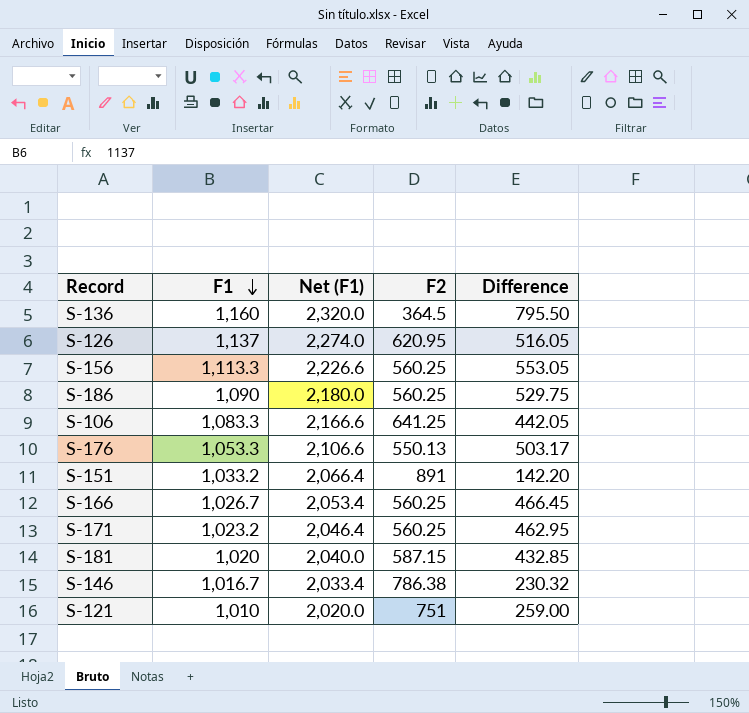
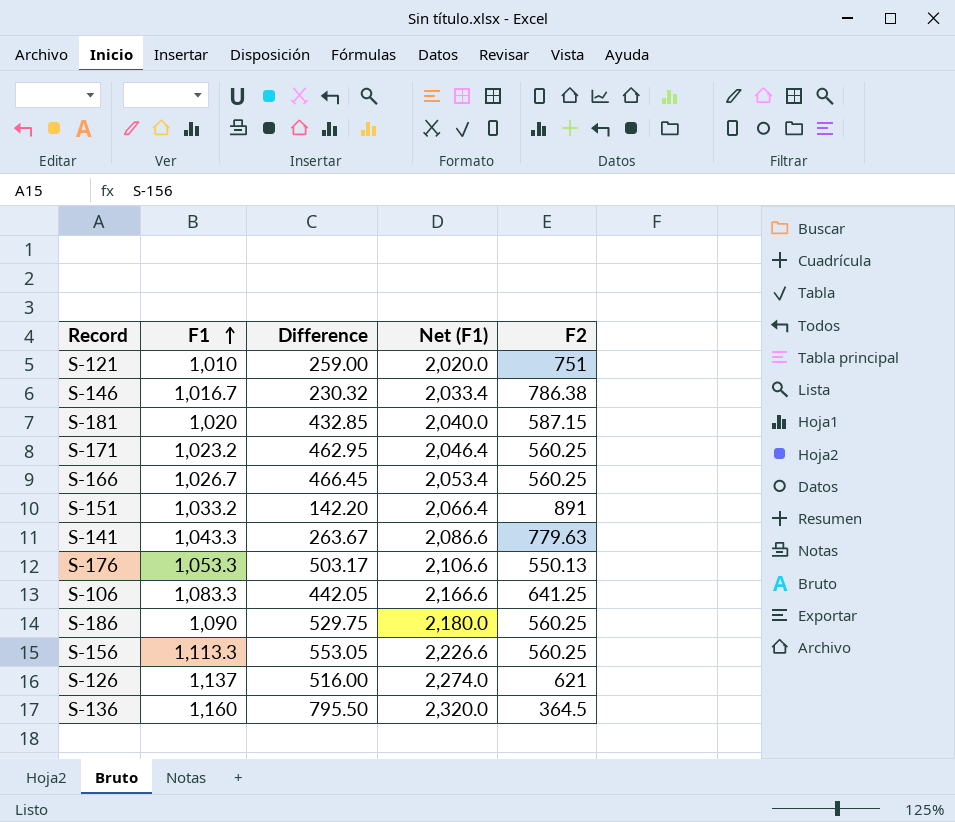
row order: F1 descending -> F1 ascending
column Difference | position: 5 -> 3
row S-141: none -> 1,043.3 | 263.67 | 2,086.6 | 779.63
S-126 | Difference: 516.05 -> 516.00
S-126 | F2: 620.95 -> 621

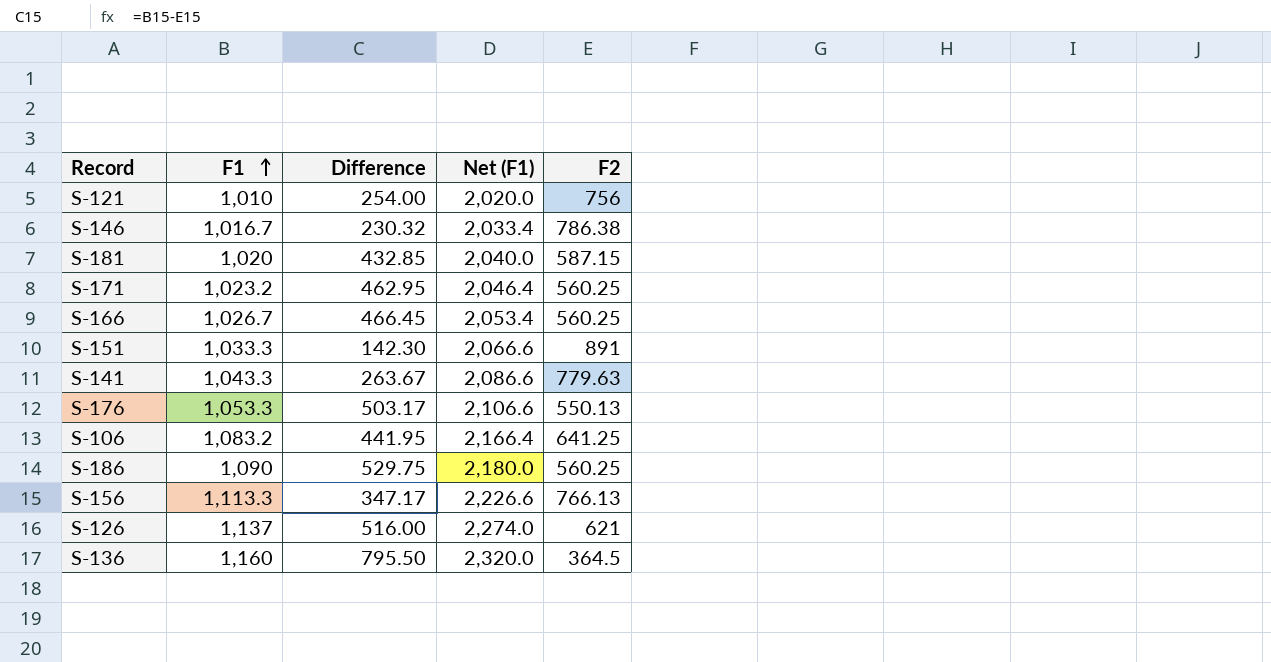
S-121 | Difference: 259.00 -> 254.00
S-121 | F2: 751 -> 756
S-151 | F1: 1,033.2 -> 1,033.3
S-151 | Difference: 142.20 -> 142.30
S-151 | Net (F1): 2,066.4 -> 2,066.6
S-106 | F1: 1,083.3 -> 1,083.2
S-106 | Difference: 442.05 -> 441.95
S-106 | Net (F1): 2,166.6 -> 2,166.4
S-156 | Difference: 553.05 -> 347.17
S-156 | F2: 560.25 -> 766.13

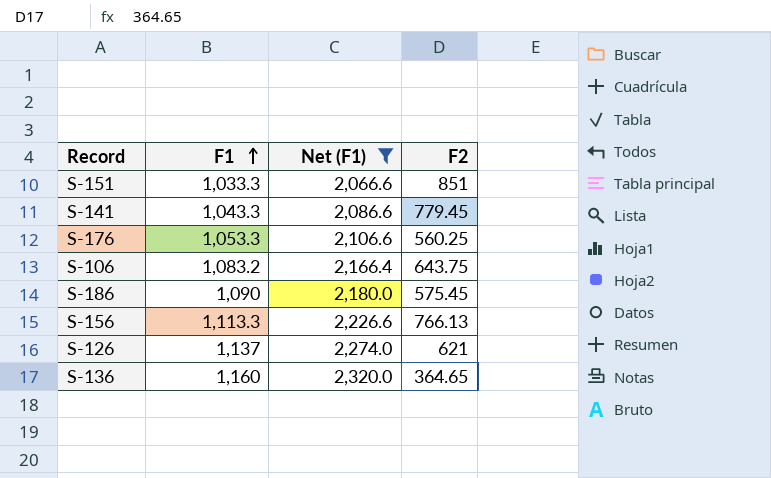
filter: none -> Net (F1) >= 2,066.6
column Difference | formula: [F1] - [F2] -> none
S-151 | F2: 891 -> 851
S-141 | F2: 779.63 -> 779.45
S-176 | F2: 550.13 -> 560.25
S-106 | F2: 641.25 -> 643.75
S-186 | F2: 560.25 -> 575.45
S-136 | F2: 364.5 -> 364.65

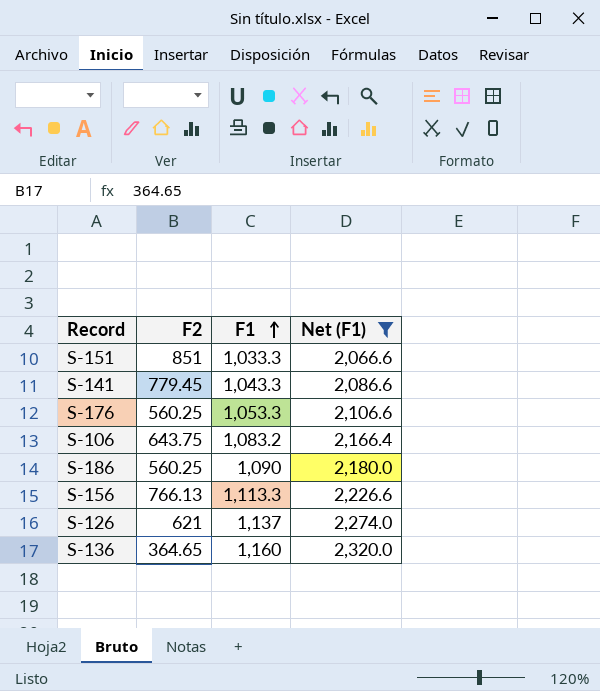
column F2 | position: 4 -> 2
S-186 | F2: 575.45 -> 560.25

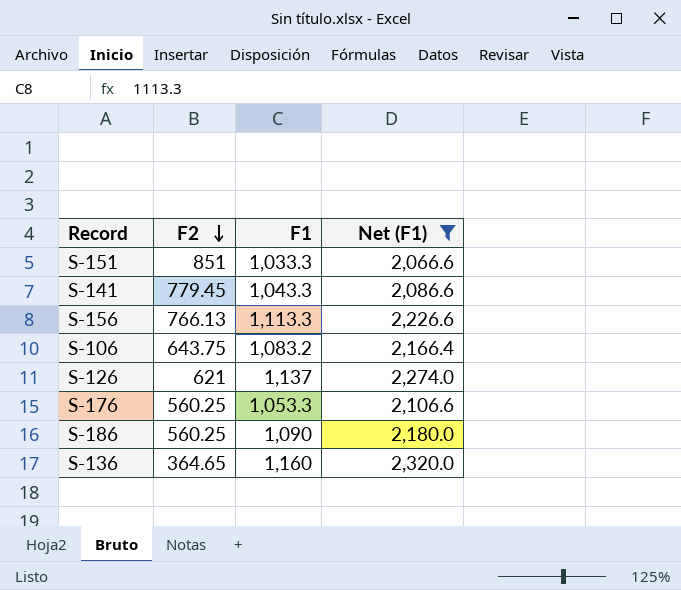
row order: F1 ascending -> F2 descending

